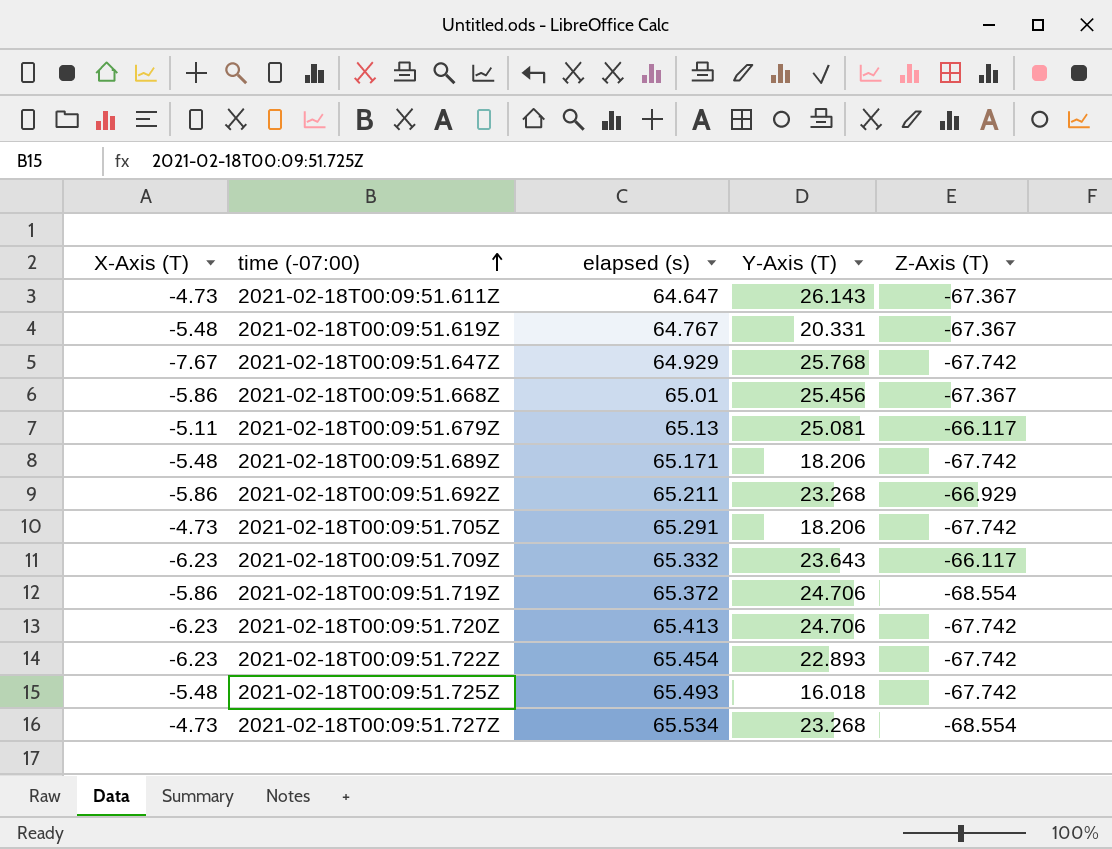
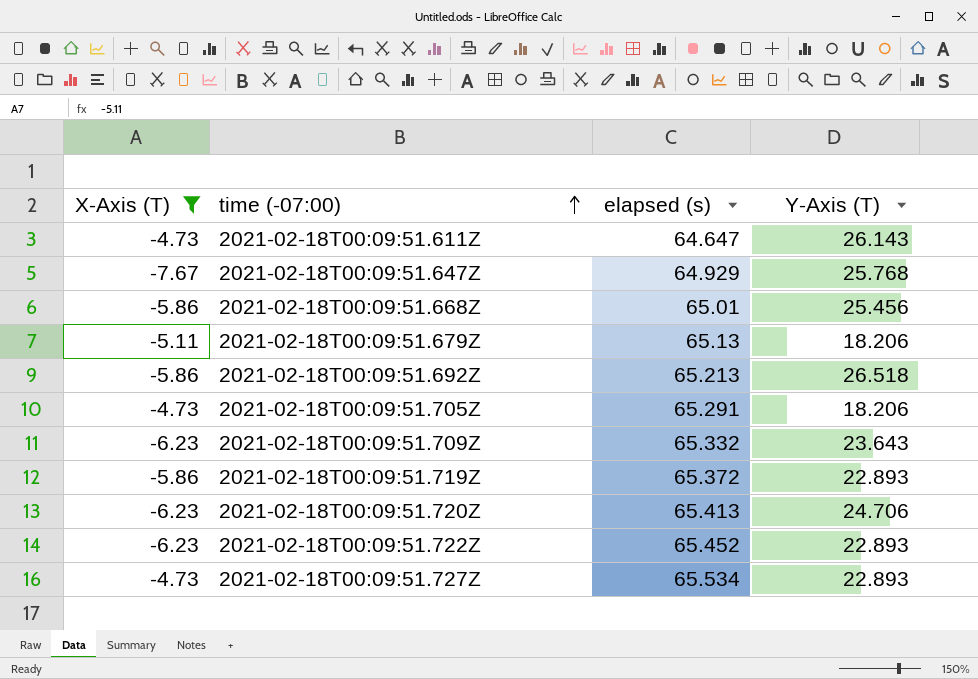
filter: none -> X-Axis (T) != -5.48
column Z-Axis (T) | position: 5 -> none
2021-02-18T00:09:51.679Z | Y-Axis (T): 25.081 -> 18.206
2021-02-18T00:09:51.692Z | elapsed (s): 65.211 -> 65.213
2021-02-18T00:09:51.692Z | Y-Axis (T): 23.268 -> 26.518
2021-02-18T00:09:51.719Z | Y-Axis (T): 24.706 -> 22.893
2021-02-18T00:09:51.722Z | elapsed (s): 65.454 -> 65.452
2021-02-18T00:09:51.727Z | Y-Axis (T): 23.268 -> 22.893

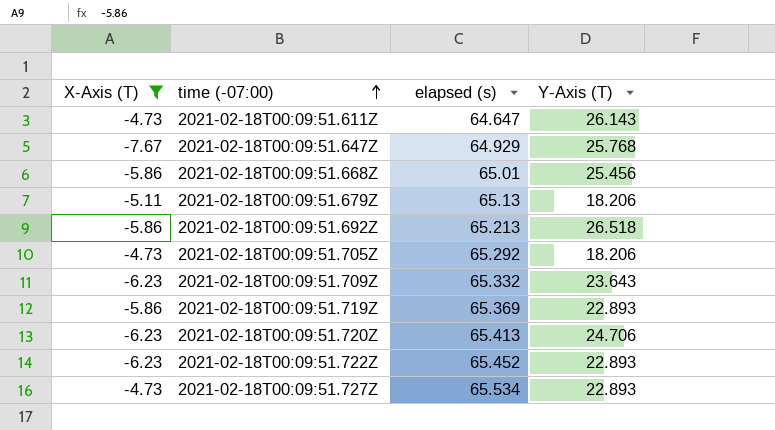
2021-02-18T00:09:51.705Z | elapsed (s): 65.291 -> 65.292
2021-02-18T00:09:51.719Z | elapsed (s): 65.372 -> 65.369

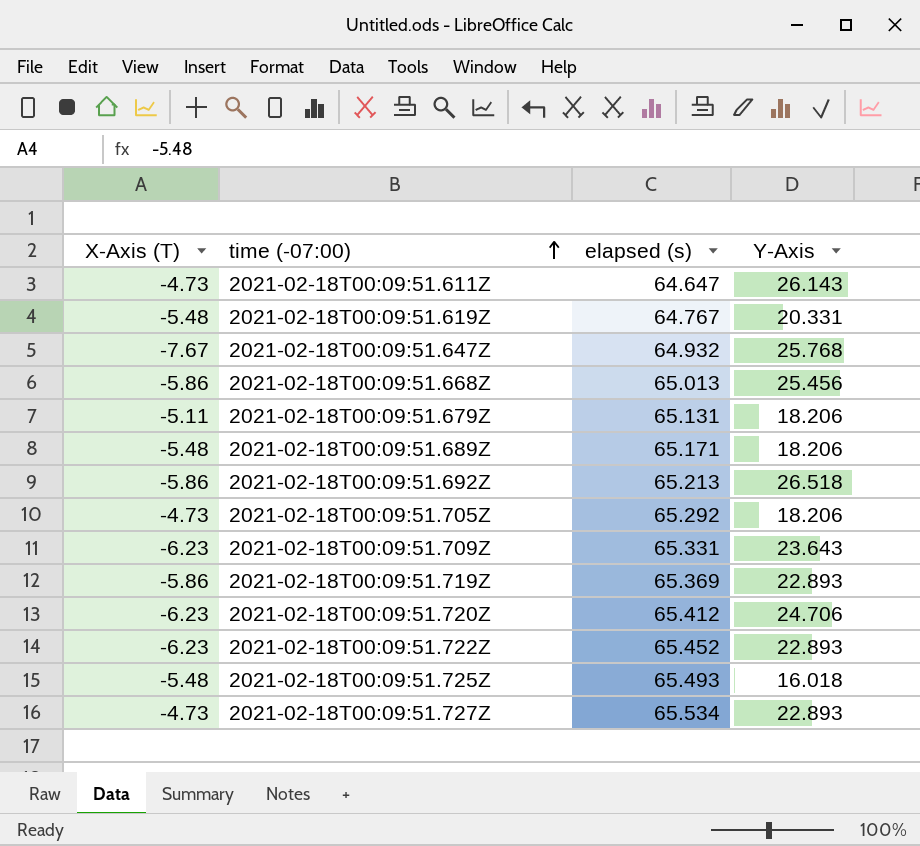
filter: X-Axis (T) != -5.48 -> none
column name: Y-Axis (T) -> Y-Axis
2021-02-18T00:09:51.647Z | elapsed (s): 64.929 -> 64.932
2021-02-18T00:09:51.668Z | elapsed (s): 65.01 -> 65.013
2021-02-18T00:09:51.679Z | elapsed (s): 65.13 -> 65.131
2021-02-18T00:09:51.709Z | elapsed (s): 65.332 -> 65.331
2021-02-18T00:09:51.720Z | elapsed (s): 65.413 -> 65.412

